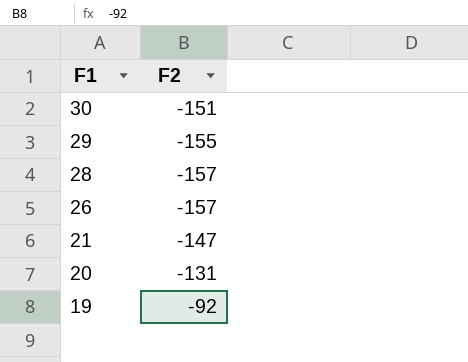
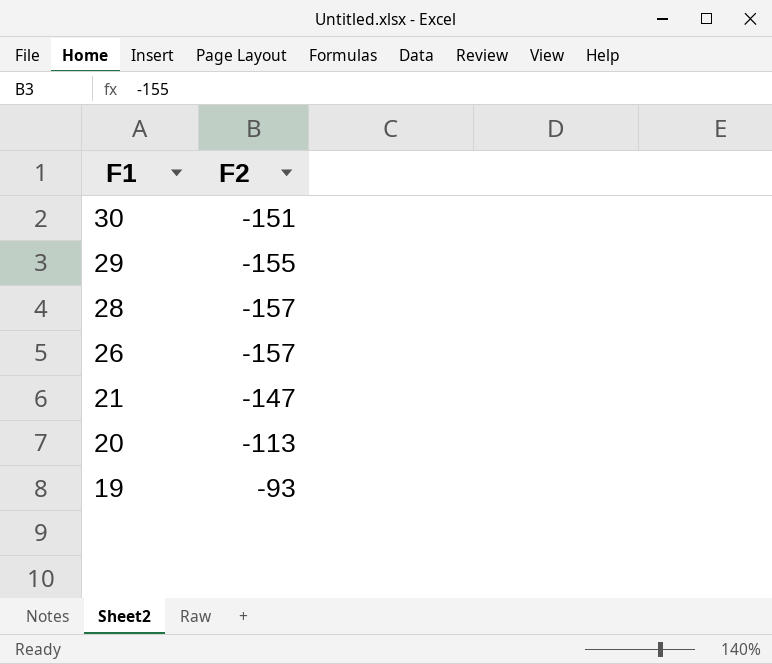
20 | F2: -131 -> -113
19 | F2: -92 -> -93

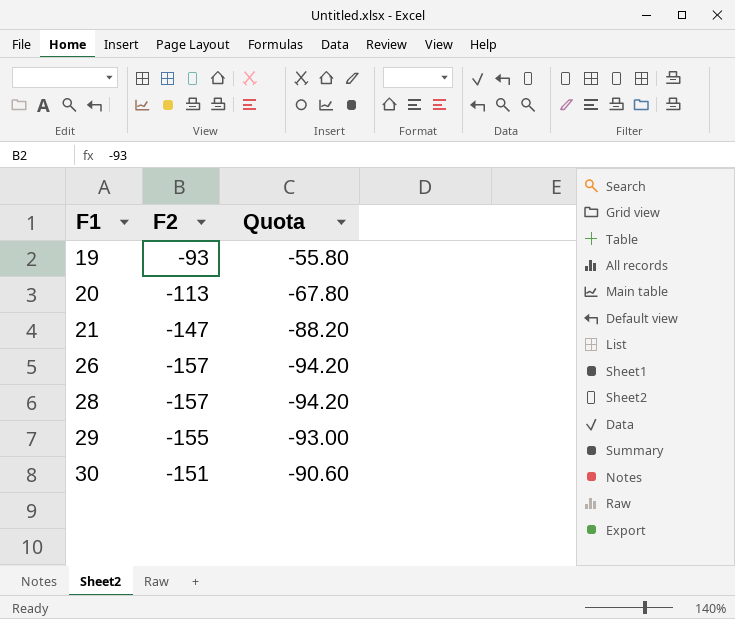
row order: F1 descending -> F1 ascending
column Quota | formula: none -> [F2] * 0.6

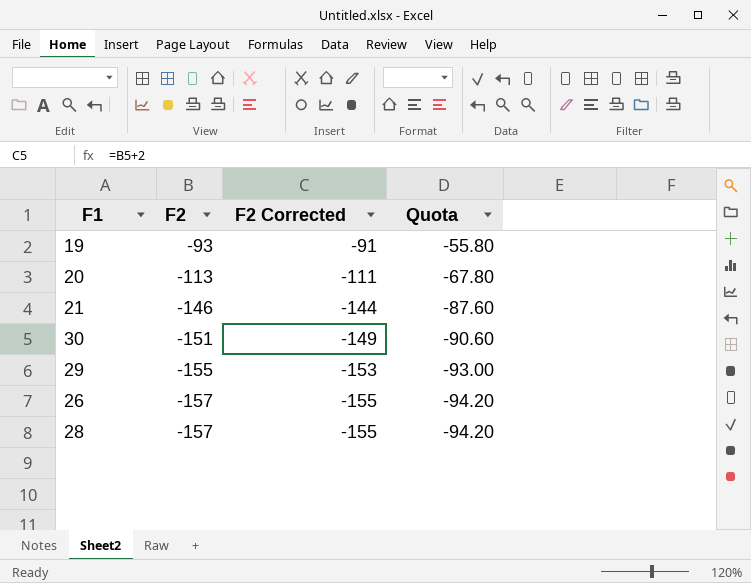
row order: F1 ascending -> F2 descending
column F2 Corrected | formula: none -> [F2] + 2
21 | F2: -147 -> -146
21 | Quota: -88.20 -> -87.60

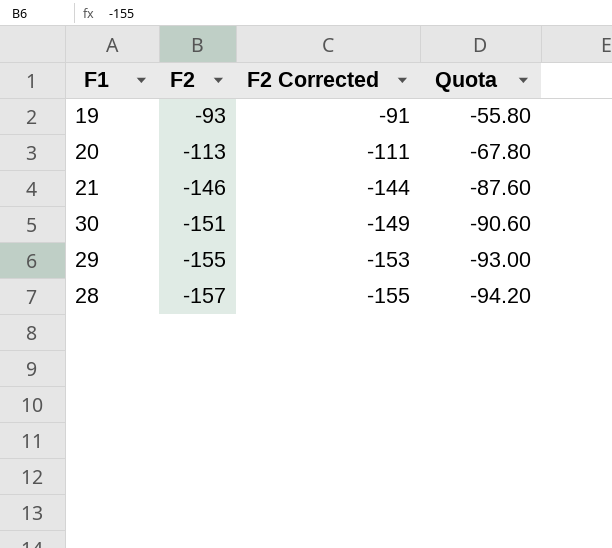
row 26: -157 | -155 | -94.20 -> none

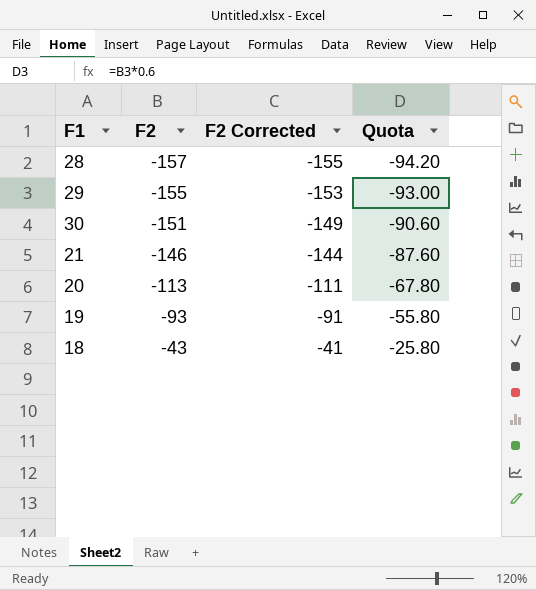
row order: F2 descending -> F2 ascending
row 18: none -> -43 | -41 | -25.80

